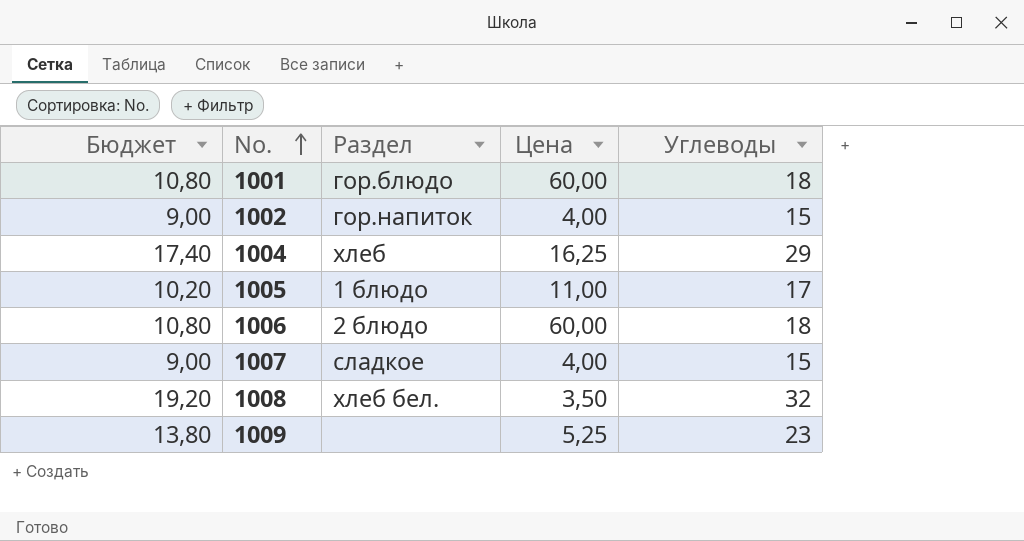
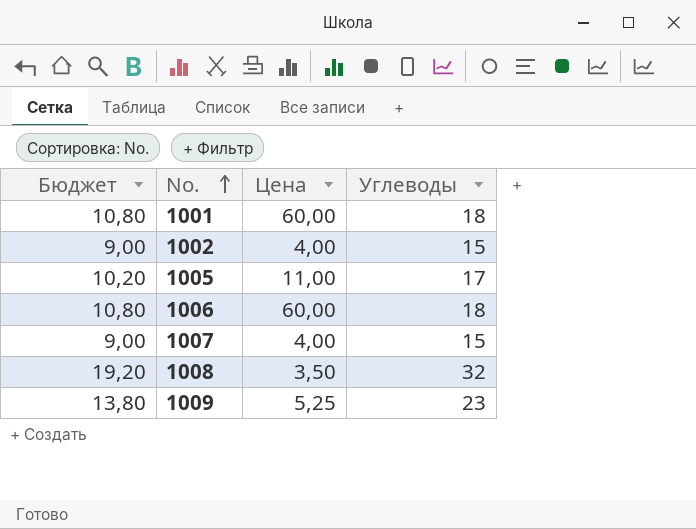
column Раздел | position: 3 -> none
row 1004: 17,40 | хлеб | 16,25 | 29 -> none

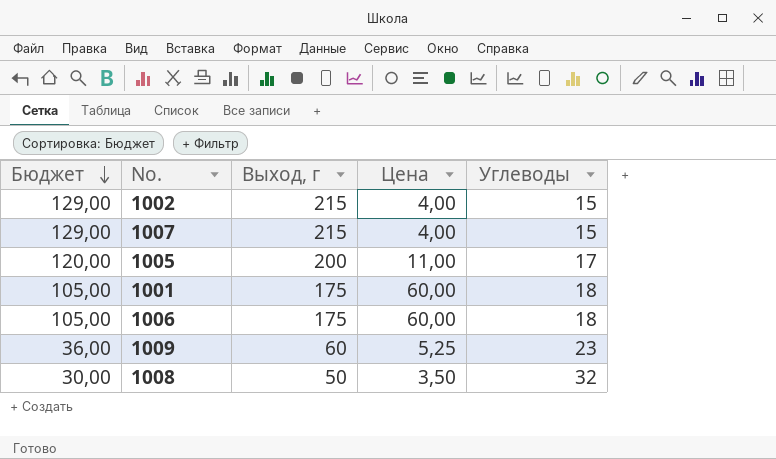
row order: No. ascending -> Бюджет descending
column Бюджет | formula: [Углеводы] * 0,6 -> [Выход, г] * 0,6
column Выход, г | position: none -> 3

